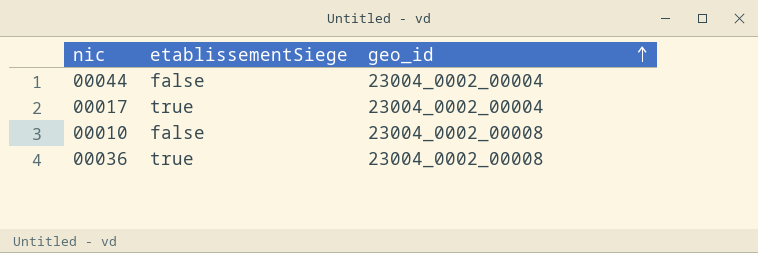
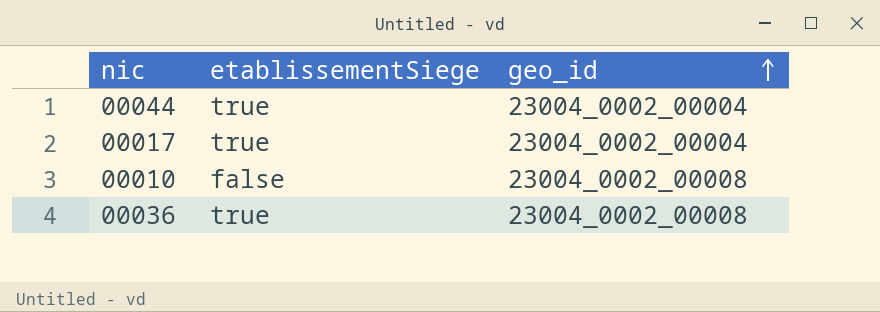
00044 | etablissementSiege: false -> true

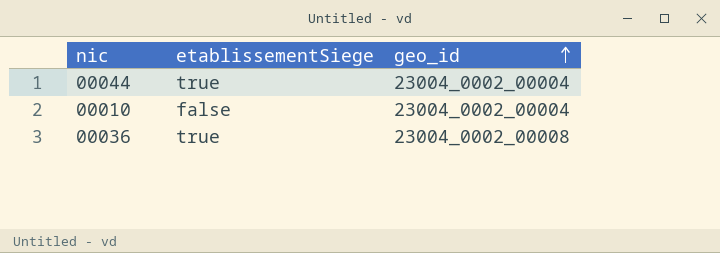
row 00017: true | 23004_0002_00004 -> none
00010 | geo_id: 23004_0002_00008 -> 23004_0002_00004

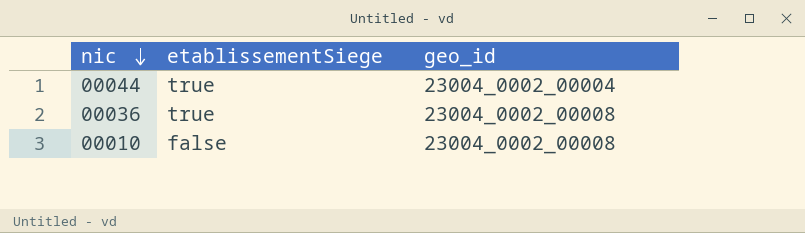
row order: geo_id ascending -> nic descending
00010 | geo_id: 23004_0002_00004 -> 23004_0002_00008

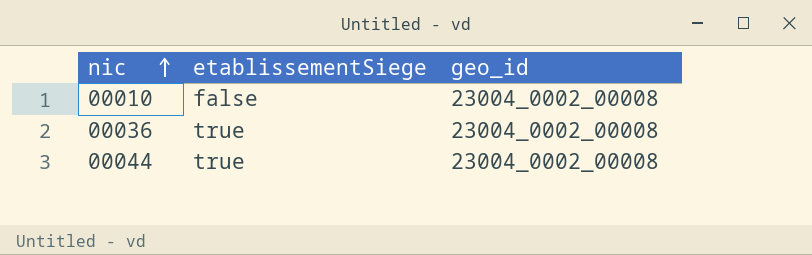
row order: nic descending -> nic ascending
00044 | geo_id: 23004_0002_00004 -> 23004_0002_00008

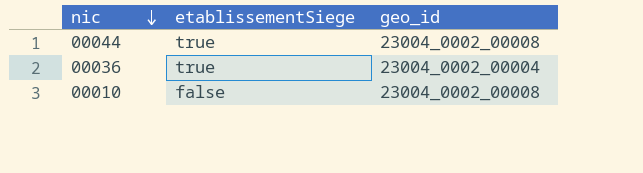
row order: nic ascending -> nic descending
00036 | geo_id: 23004_0002_00008 -> 23004_0002_00004

